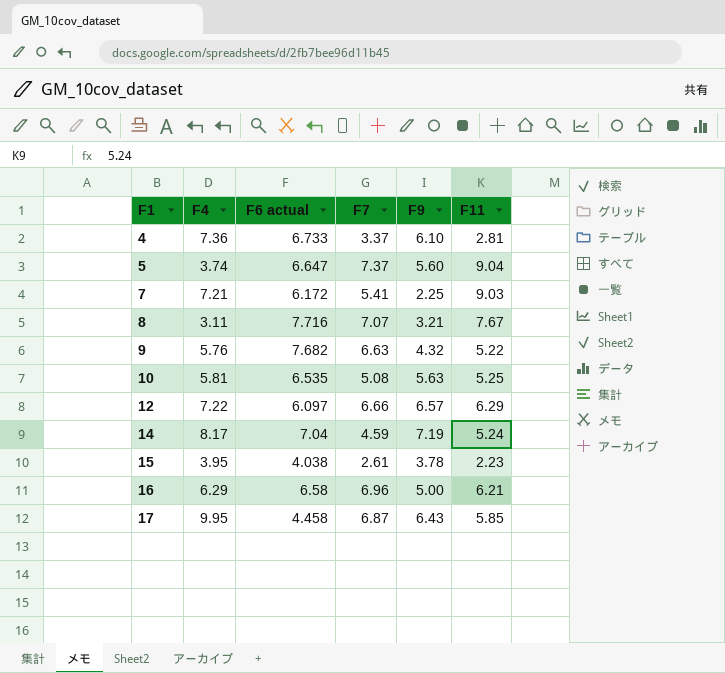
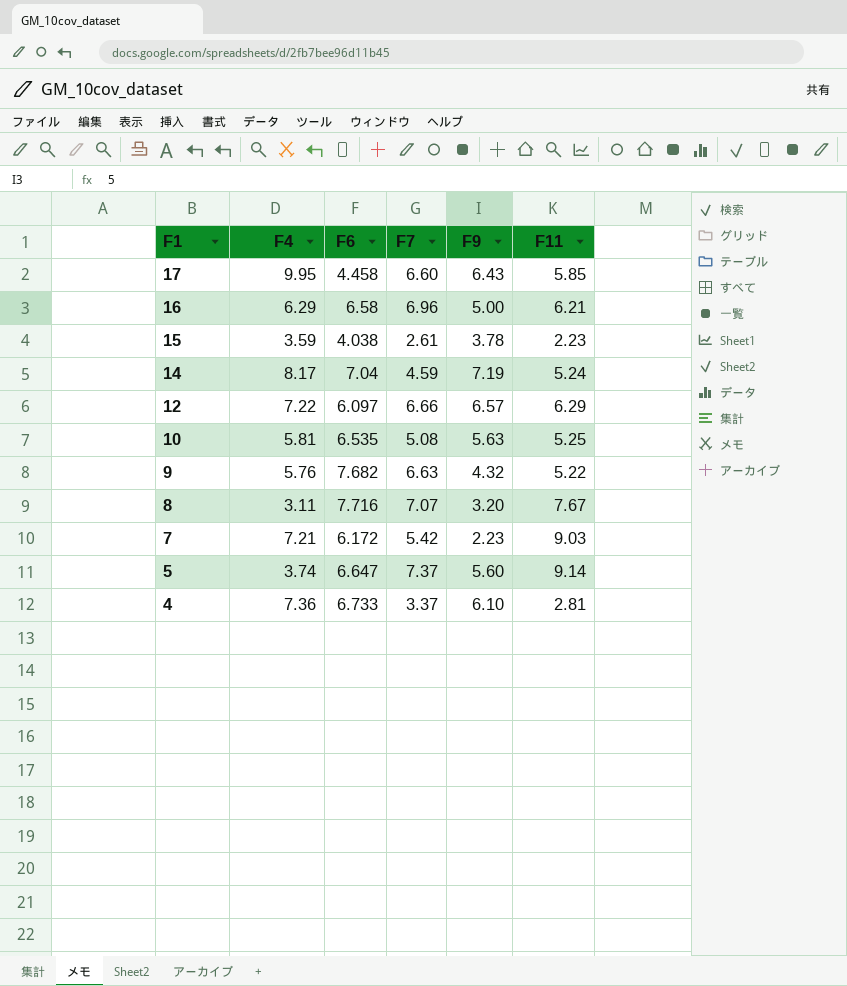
row order: F1 ascending -> F1 descending
column name: F6 actual -> F6
17 | F7: 6.87 -> 6.60
15 | F4: 3.95 -> 3.59
8 | F9: 3.21 -> 3.20
7 | F7: 5.41 -> 5.42
7 | F9: 2.25 -> 2.23
5 | F11: 9.04 -> 9.14

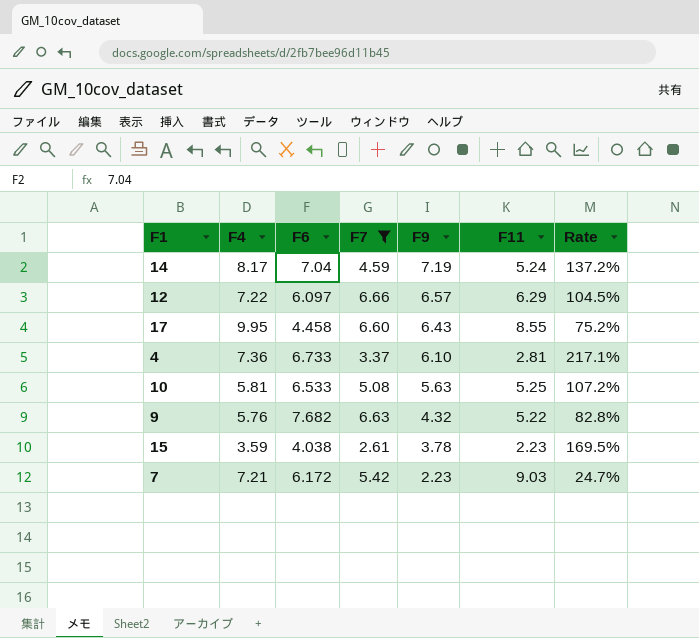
filter: none -> F7 <= 6.66
row order: F1 descending -> F9 descending
column Rate | formula: none -> [F9] / [F11]
17 | F11: 5.85 -> 8.55
10 | F6: 6.535 -> 6.533

